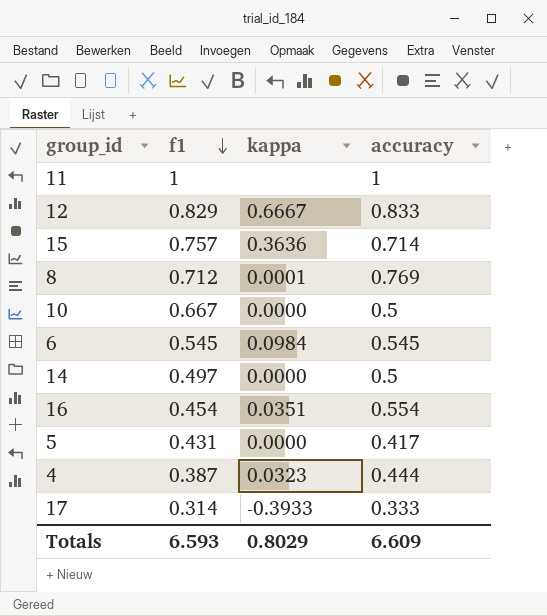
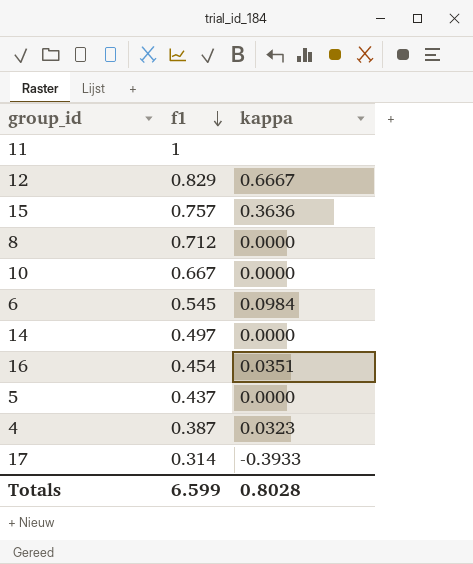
column accuracy | position: 4 -> none
8 | kappa: 0.0001 -> 0.0000
5 | f1: 0.431 -> 0.437
Totals | f1: 6.593 -> 6.599
Totals | kappa: 0.8029 -> 0.8028

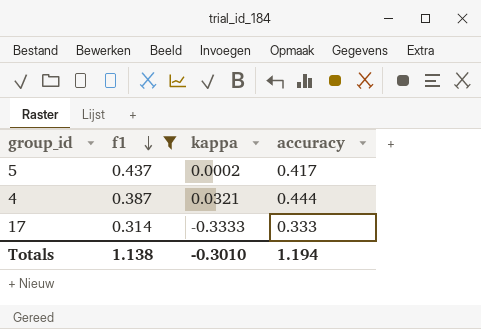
filter: none -> f1 <= 0.437
column accuracy | position: none -> 4
5 | kappa: 0.0000 -> 0.0002
4 | kappa: 0.0323 -> 0.0321
17 | kappa: -0.3933 -> -0.3333
Totals | f1: 6.599 -> 1.138
Totals | kappa: 0.8028 -> -0.3010

